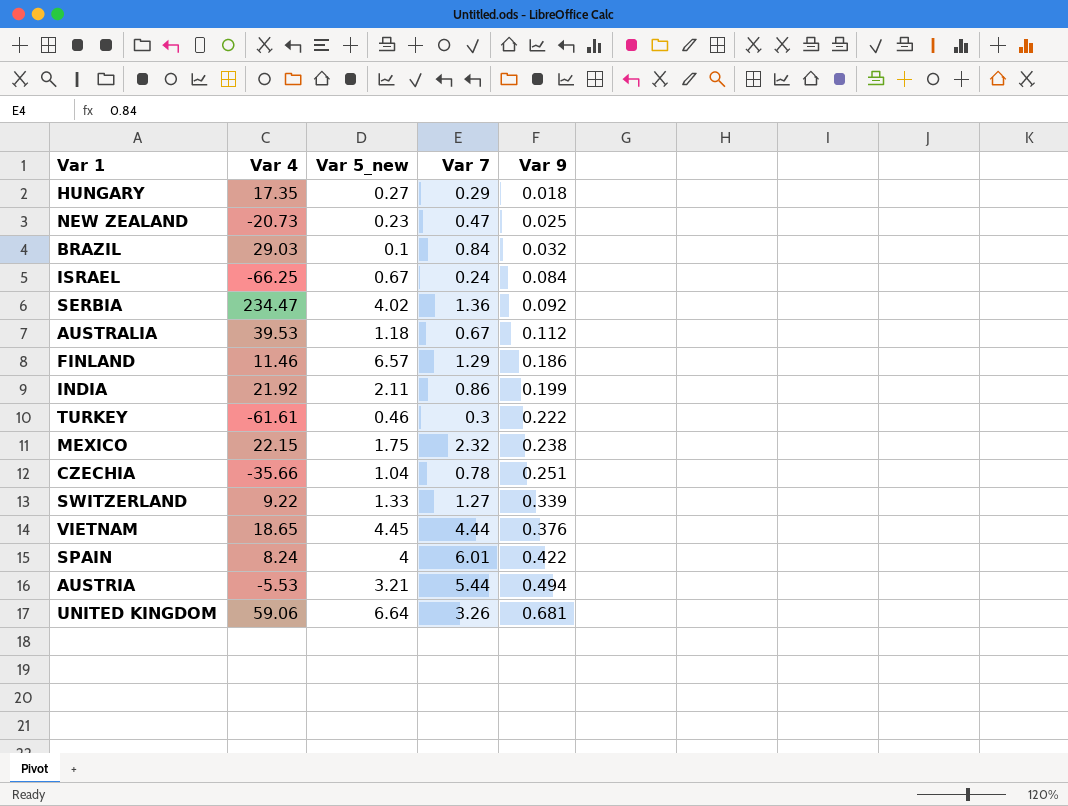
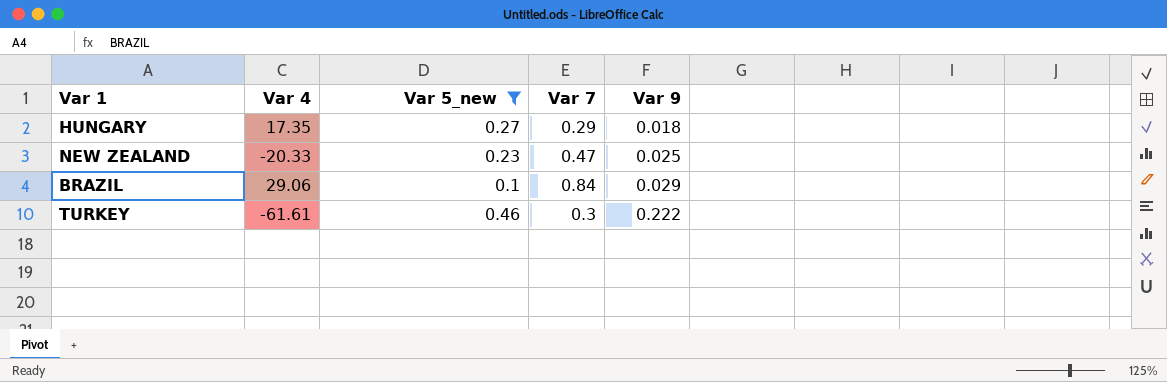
filter: none -> Var 5_new <= 0.46
NEW ZEALAND | Var 4: -20.73 -> -20.33
BRAZIL | Var 4: 29.03 -> 29.06
BRAZIL | Var 9: 0.032 -> 0.029

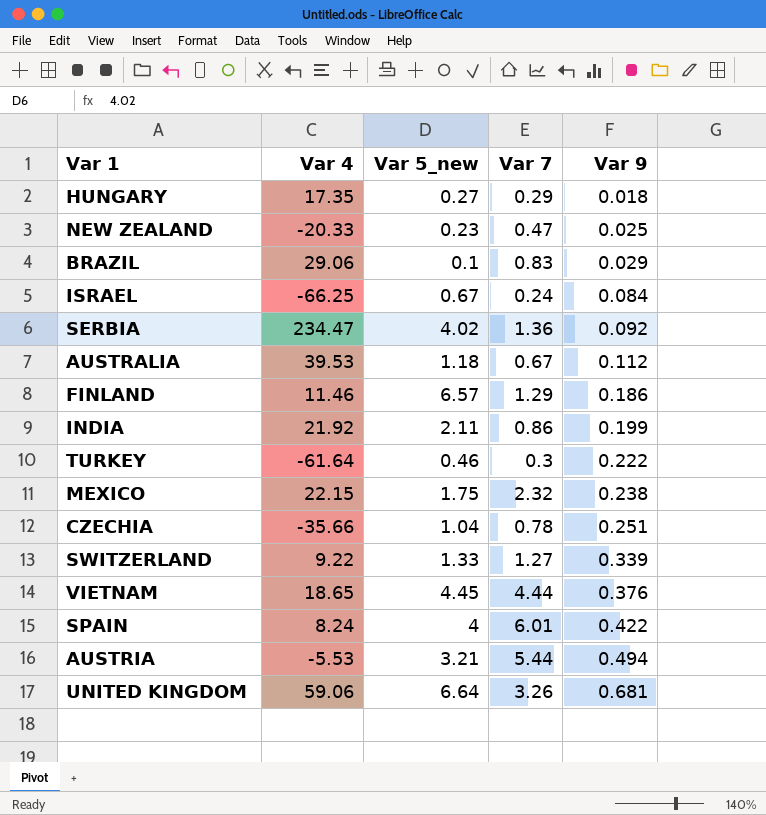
filter: Var 5_new <= 0.46 -> none
BRAZIL | Var 7: 0.84 -> 0.83
TURKEY | Var 4: -61.61 -> -61.64

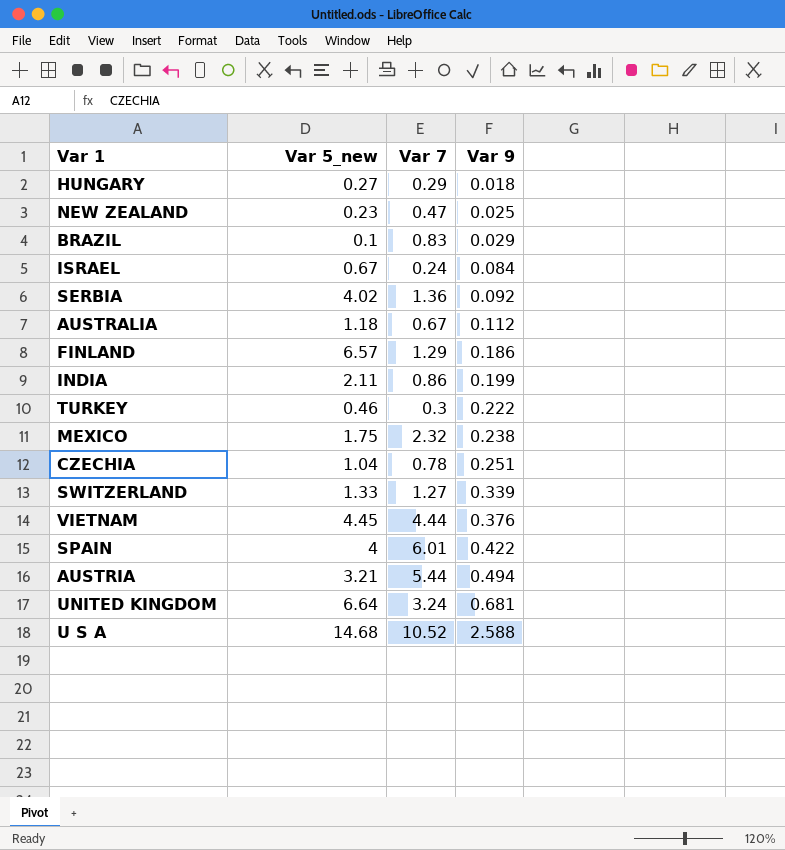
column Var 4 | position: 2 -> none
UNITED KINGDOM | Var 7: 3.26 -> 3.24
row U S A: none -> 14.68 | 10.52 | 2.588

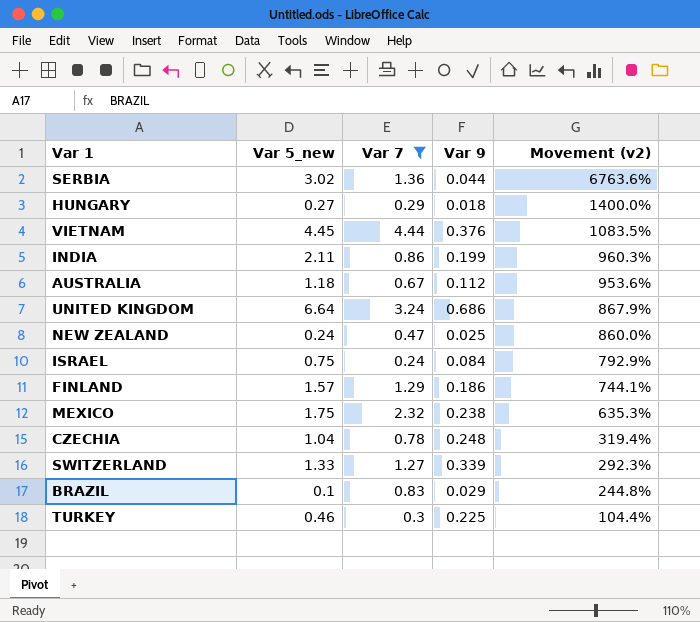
filter: none -> Var 7 <= 4.44
row order: Var 9 ascending -> Movement (v2) descending
column Movement (v2) | formula: none -> ([Var 5_new] - [Var 9]) / [Var 9]
SERBIA | Var 5_new: 4.02 -> 3.02
SERBIA | Var 9: 0.092 -> 0.044
UNITED KINGDOM | Var 9: 0.681 -> 0.686
NEW ZEALAND | Var 5_new: 0.23 -> 0.24
ISRAEL | Var 5_new: 0.67 -> 0.75
FINLAND | Var 5_new: 6.57 -> 1.57
CZECHIA | Var 9: 0.251 -> 0.248
TURKEY | Var 9: 0.222 -> 0.225

